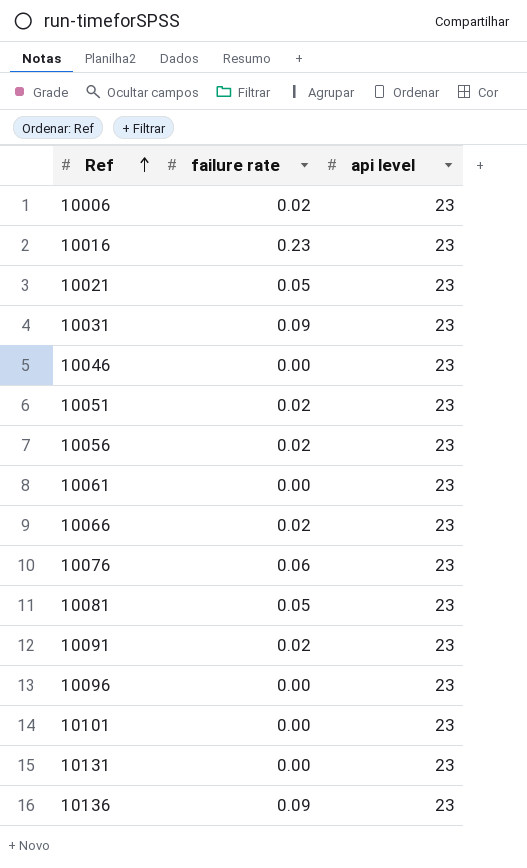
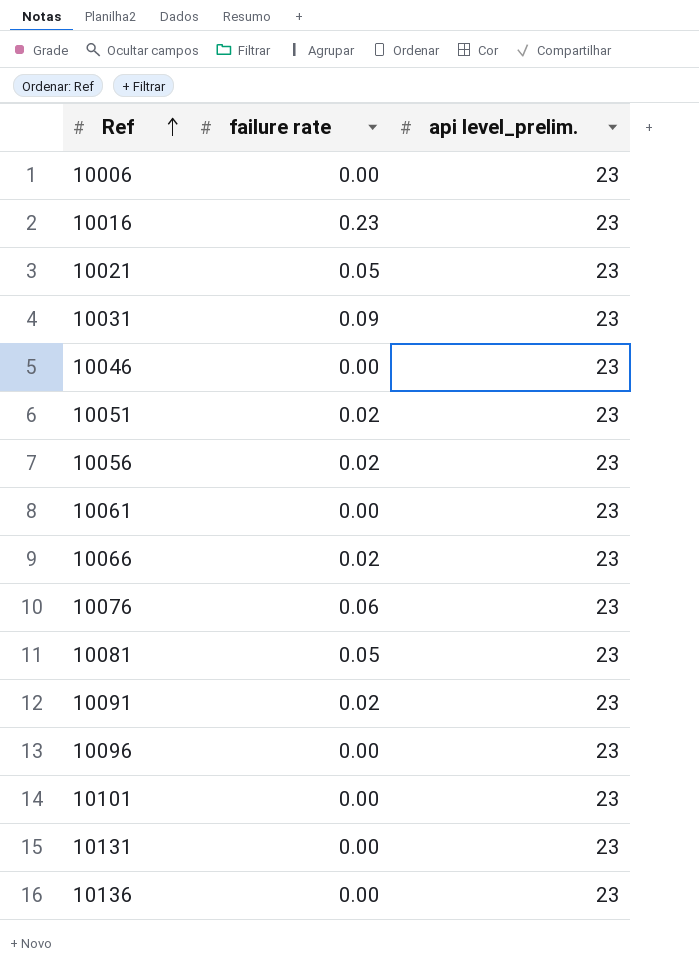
column name: api level -> api level_prelim.
10006 | failure rate: 0.02 -> 0.00
10136 | failure rate: 0.09 -> 0.00

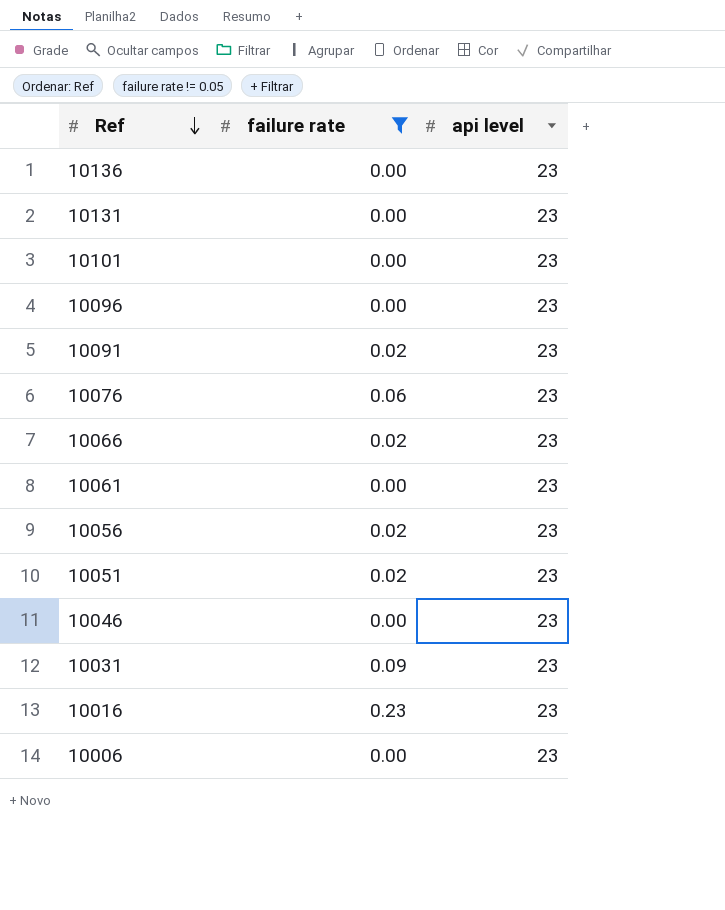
filter: none -> failure rate != 0.05
row order: Ref ascending -> Ref descending
column name: api level_prelim. -> api level

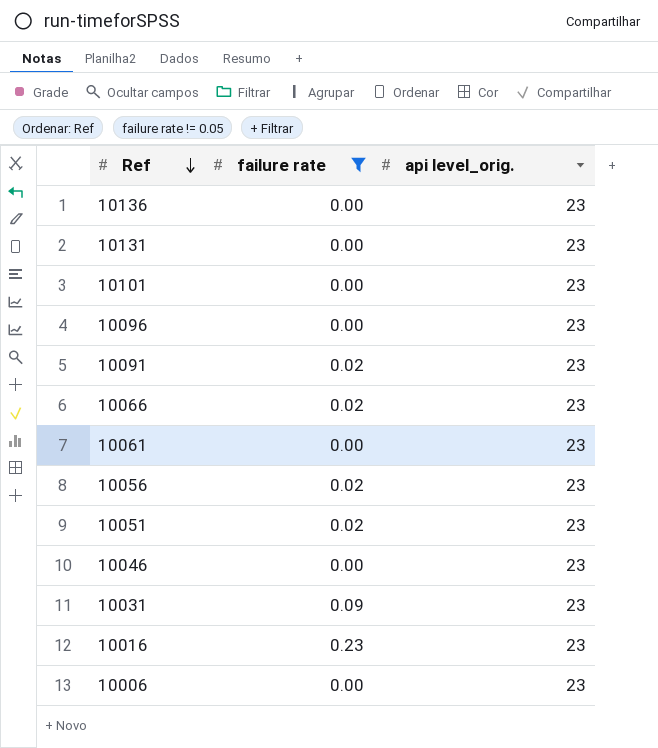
column name: api level -> api level_orig.
row 10076: 0.06 | 23 -> none

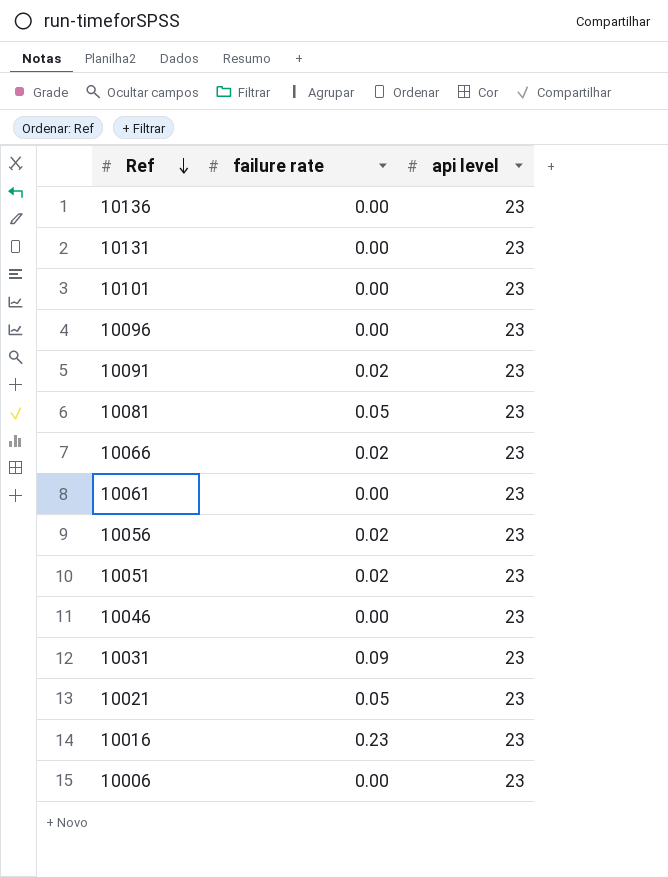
filter: failure rate != 0.05 -> none
column name: api level_orig. -> api level

